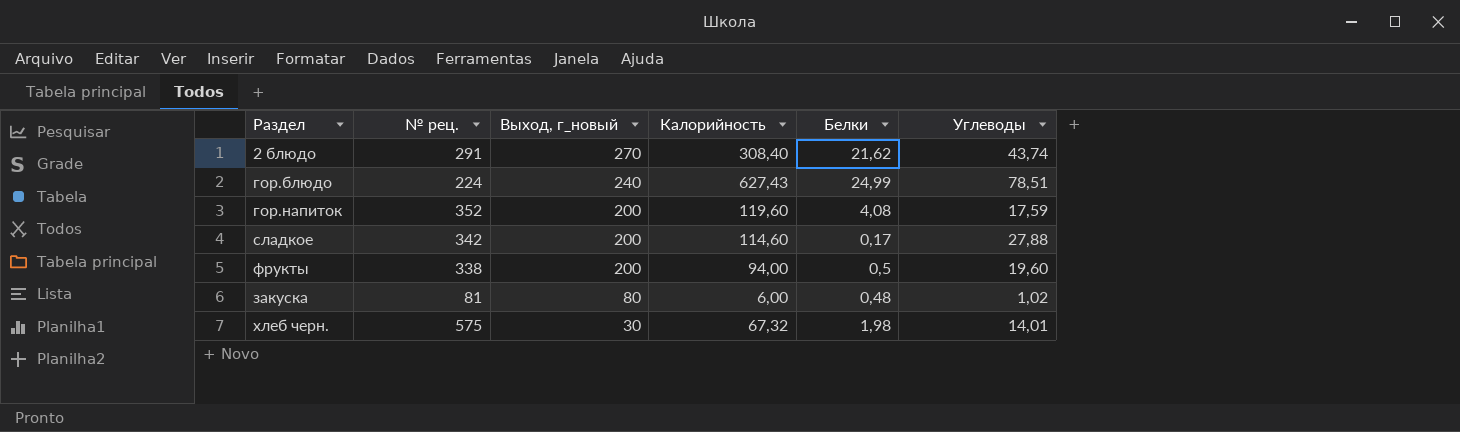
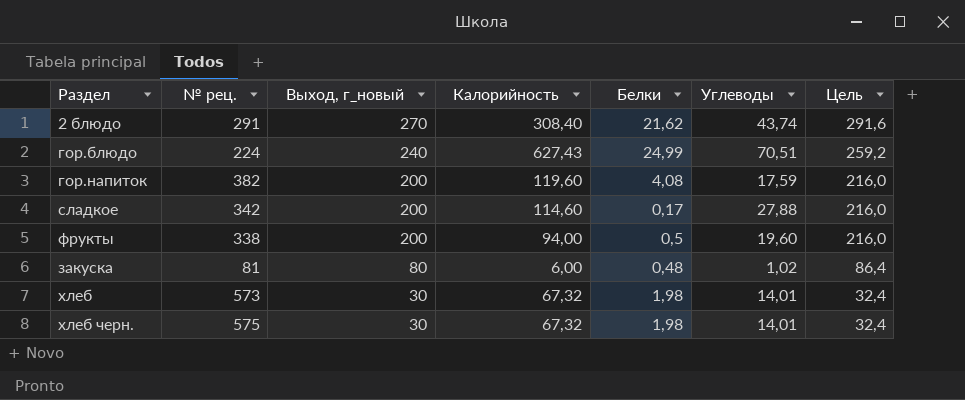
column Цель | formula: none -> [Выход, г_новый] * 1,08
гор.блюдо | Углеводы: 78,51 -> 70,51
гор.напиток | № рец.: 352 -> 382
row хлеб: none -> 573 | 30 | 67,32 | 1,98 | 14,01 | 32,4

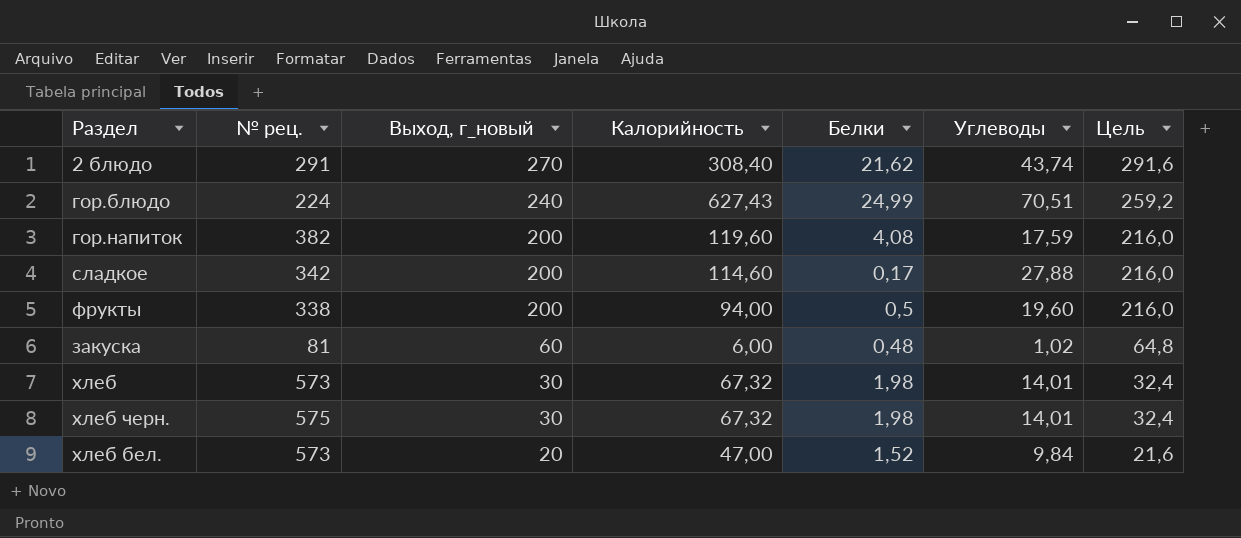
закуска | Выход, г_новый: 80 -> 60
закуска | Цель: 86,4 -> 64,8
row хлеб бел.: none -> 573 | 20 | 47,00 | 1,52 | 9,84 | 21,6

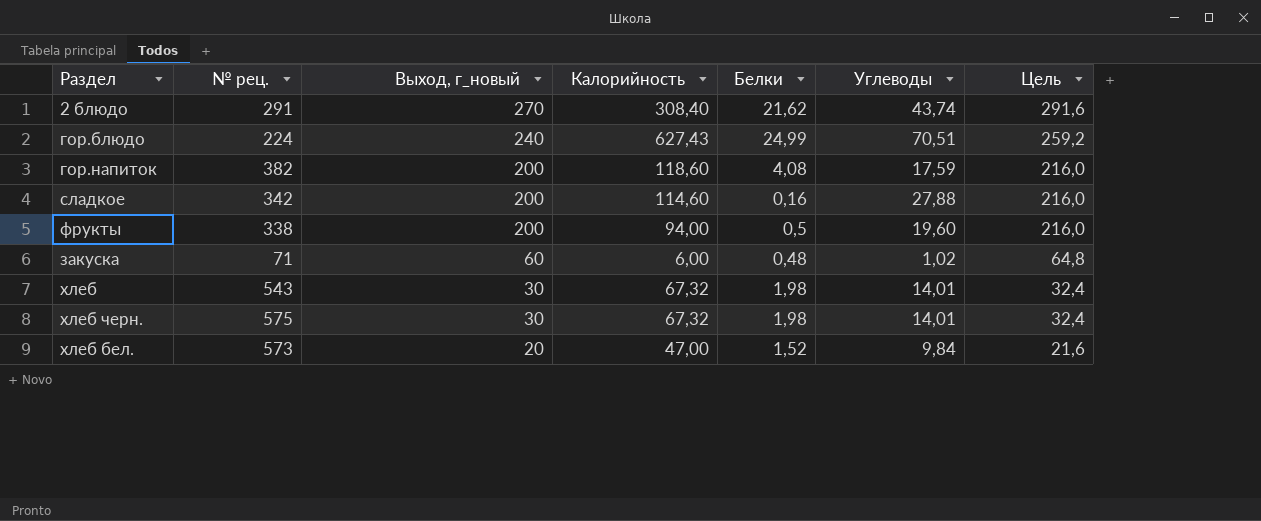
гор.напиток | Калорийность: 119,60 -> 118,60
сладкое | Белки: 0,17 -> 0,16
закуска | № рец.: 81 -> 71
хлеб | № рец.: 573 -> 543

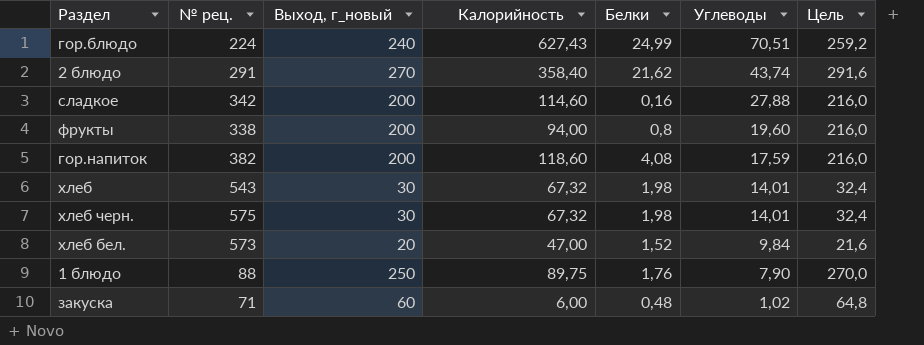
row order: Выход, г_новый descending -> Углеводы descending
2 блюдо | Калорийность: 308,40 -> 358,40
фрукты | Белки: 0,5 -> 0,8
row 1 блюдо: none -> 88 | 250 | 89,75 | 1,76 | 7,90 | 270,0

